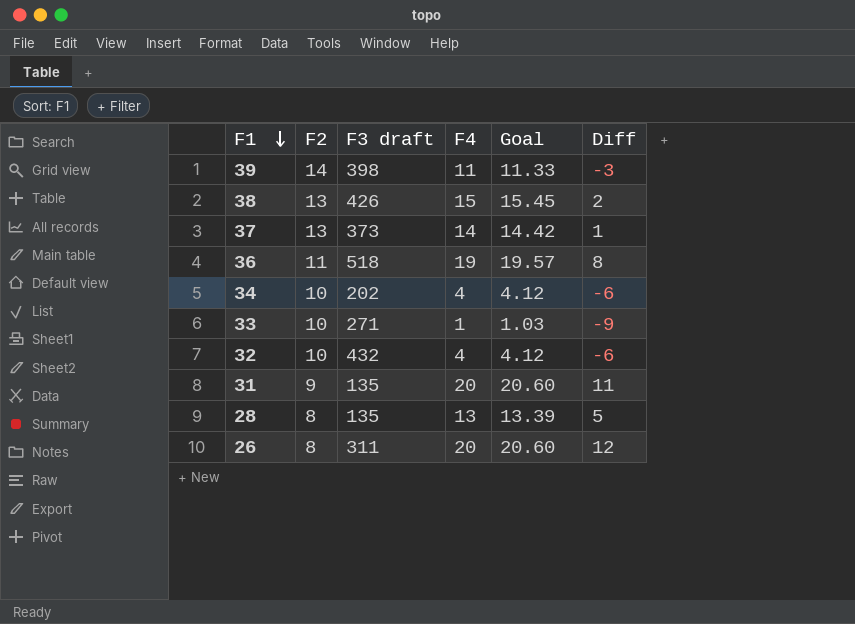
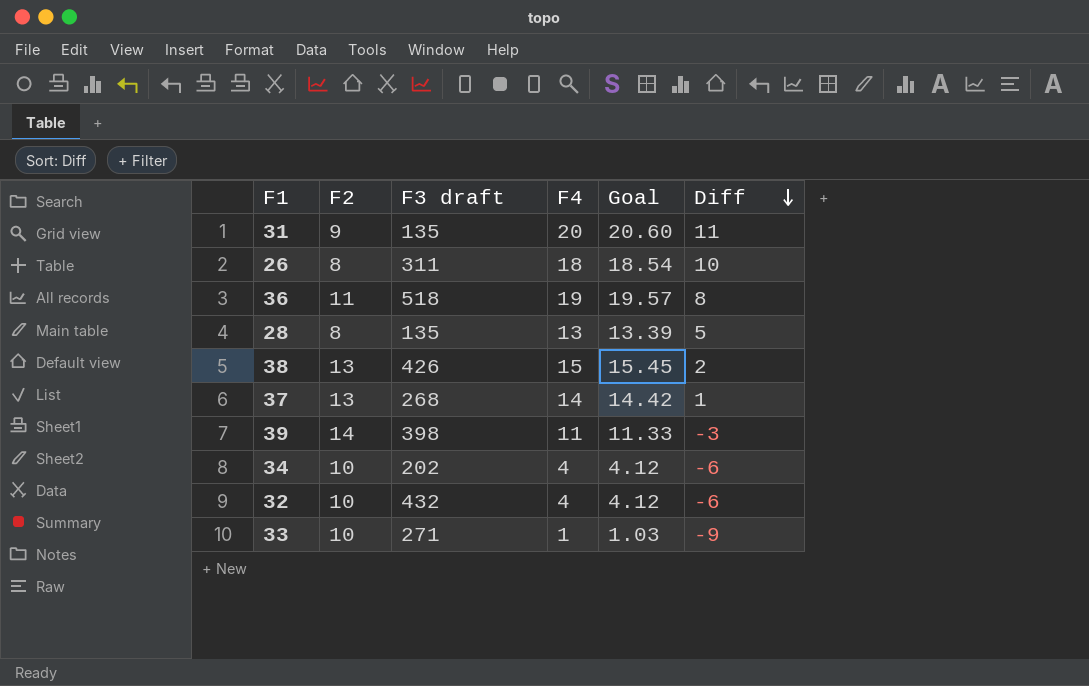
row order: F1 descending -> Diff descending
26 | F4: 20 -> 18
26 | Goal: 20.60 -> 18.54
26 | Diff: 12 -> 10
37 | F3 draft: 373 -> 268

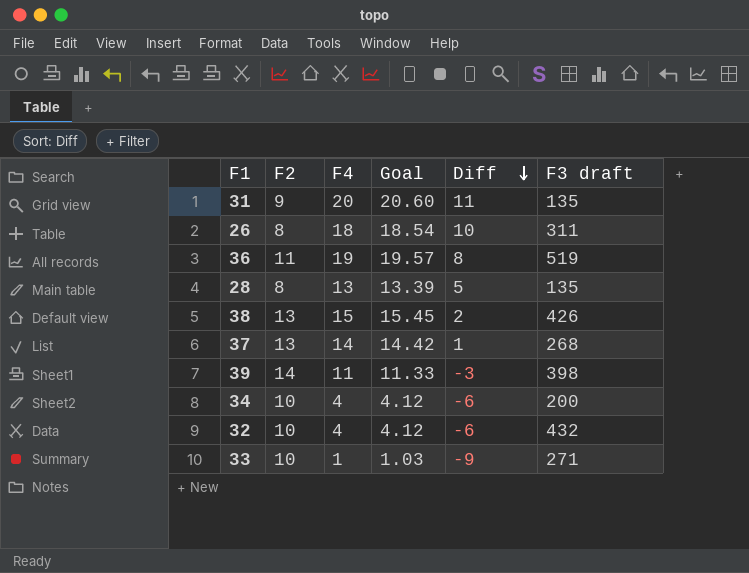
column F3 draft | position: 3 -> 6
36 | F3 draft: 518 -> 519
34 | F3 draft: 202 -> 200

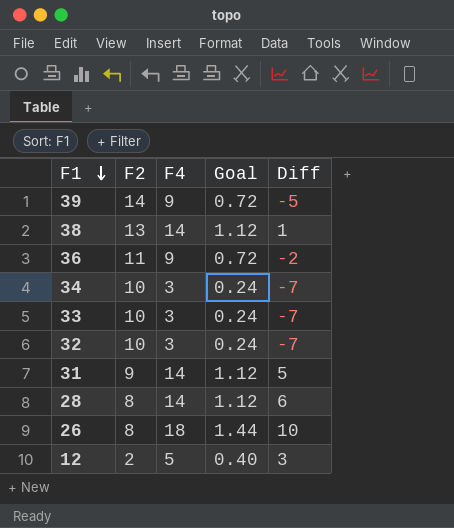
row order: Diff descending -> F1 descending
column F3 draft | position: 6 -> none
column Goal | formula: [F4] * 1.03 -> [F4] * 0.08
row 37: 13 | 14 | 14.42 | 1 | 268 -> none
39 | F4: 11 -> 9
39 | Diff: -3 -> -5
38 | F4: 15 -> 14
38 | Diff: 2 -> 1
36 | F4: 19 -> 9
36 | Diff: 8 -> -2
34 | F4: 4 -> 3
34 | Diff: -6 -> -7
33 | F4: 1 -> 3
33 | Diff: -9 -> -7
32 | F4: 4 -> 3
32 | Diff: -6 -> -7
31 | F4: 20 -> 14
31 | Diff: 11 -> 5
28 | F4: 13 -> 14
28 | Diff: 5 -> 6
row 12: none -> 2 | 5 | 0.40 | 3

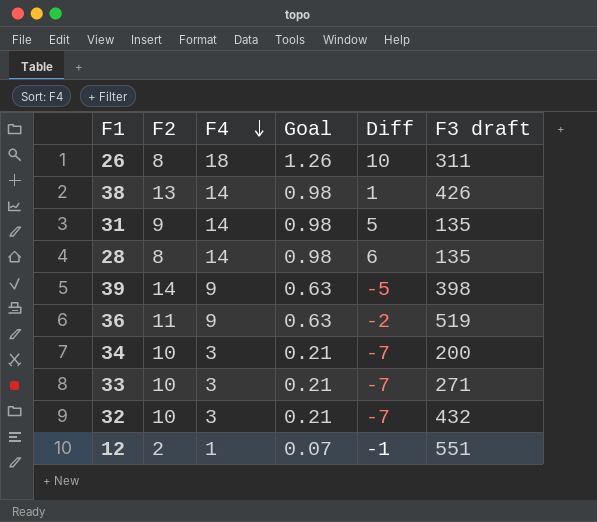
row order: F1 descending -> F4 descending
column Goal | formula: [F4] * 0.08 -> [F4] * 0.07
column F3 draft | position: none -> 6
12 | F4: 5 -> 1
12 | Diff: 3 -> -1

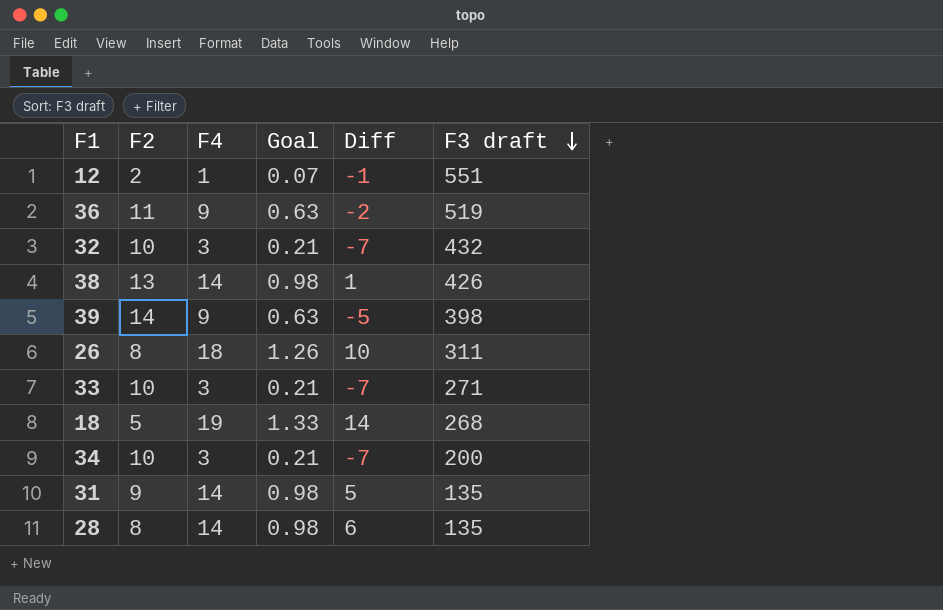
row order: F4 descending -> F3 draft descending
row 18: none -> 5 | 19 | 1.33 | 14 | 268

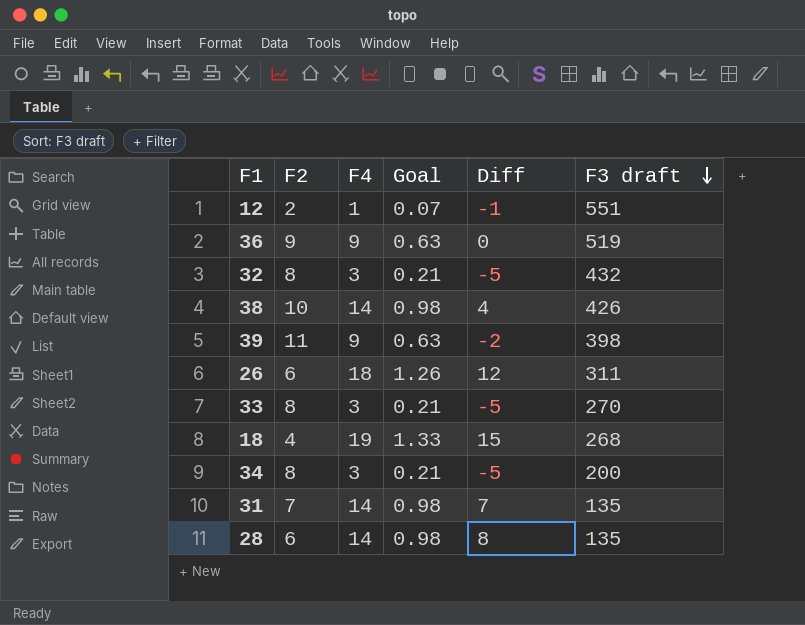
36 | F2: 11 -> 9
36 | Diff: -2 -> 0
32 | F2: 10 -> 8
32 | Diff: -7 -> -5
38 | F2: 13 -> 10
38 | Diff: 1 -> 4
39 | F2: 14 -> 11
39 | Diff: -5 -> -2
26 | F2: 8 -> 6
26 | Diff: 10 -> 12
33 | F2: 10 -> 8
33 | Diff: -7 -> -5
33 | F3 draft: 271 -> 270
18 | F2: 5 -> 4
18 | Diff: 14 -> 15
34 | F2: 10 -> 8
34 | Diff: -7 -> -5
31 | F2: 9 -> 7
31 | Diff: 5 -> 7
28 | F2: 8 -> 6
28 | Diff: 6 -> 8

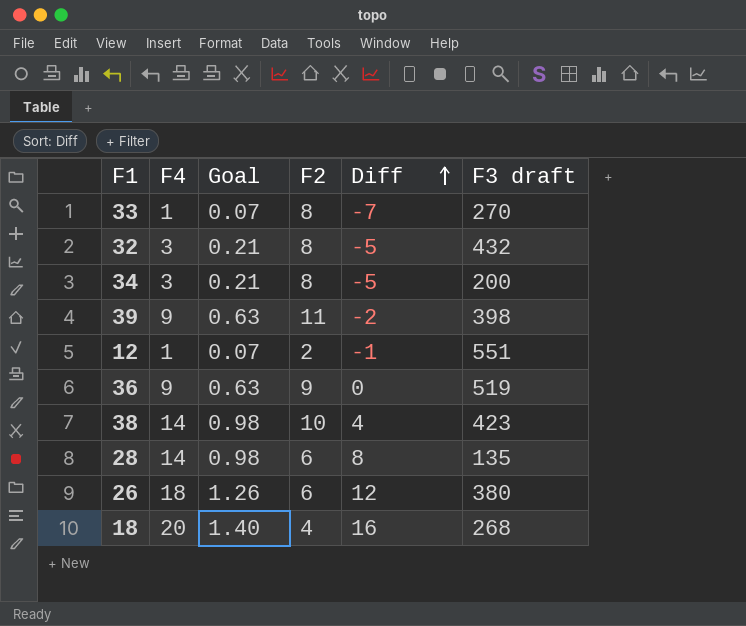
row order: F3 draft descending -> Diff ascending
column F2 | position: 2 -> 4
row 31: 7 | 14 | 0.98 | 7 | 135 -> none
33 | F4: 3 -> 1
33 | Goal: 0.21 -> 0.07
33 | Diff: -5 -> -7
38 | F3 draft: 426 -> 423
26 | F3 draft: 311 -> 380
18 | F4: 19 -> 20
18 | Goal: 1.33 -> 1.40
18 | Diff: 15 -> 16

